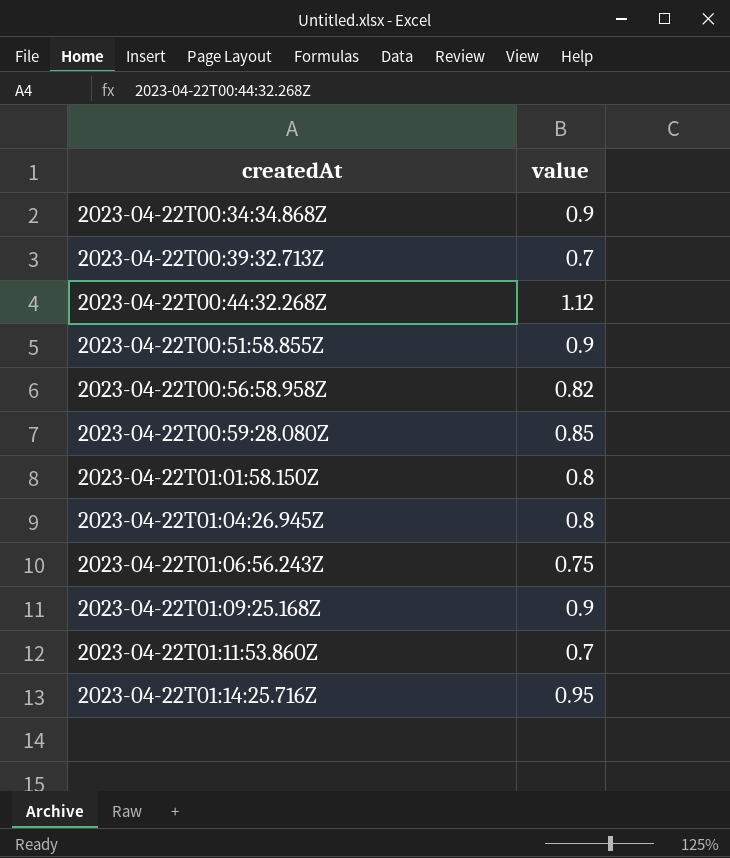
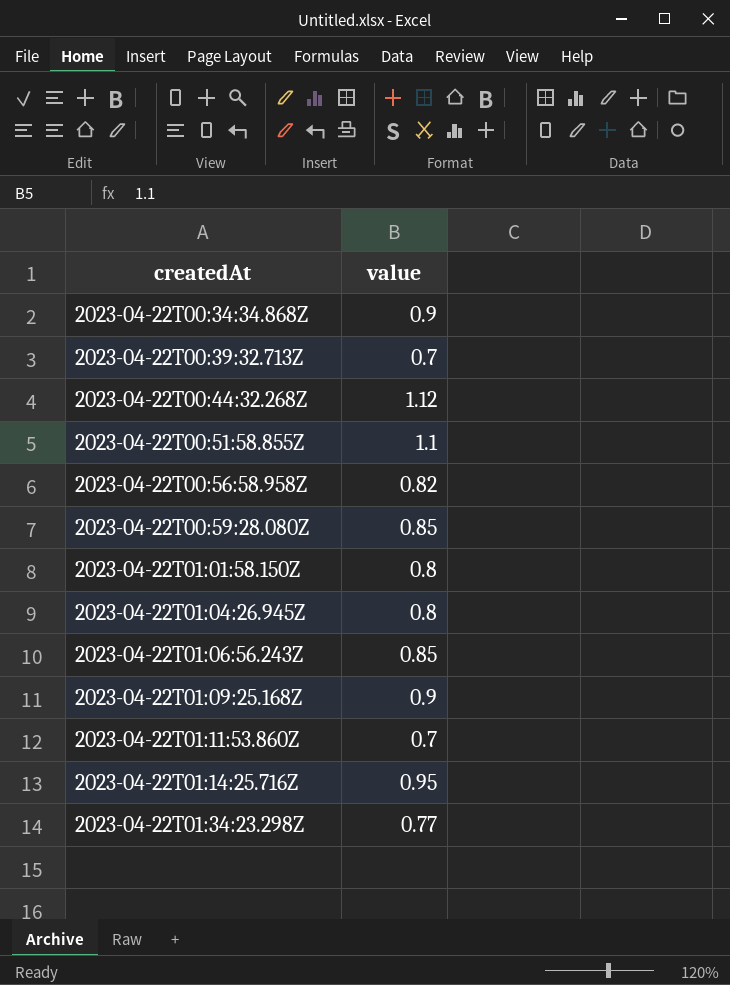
2023-04-22T00:51:58.855Z | value: 0.9 -> 1.1
2023-04-22T01:06:56.243Z | value: 0.75 -> 0.85
row 2023-04-22T01:34:23.298Z: none -> 0.77

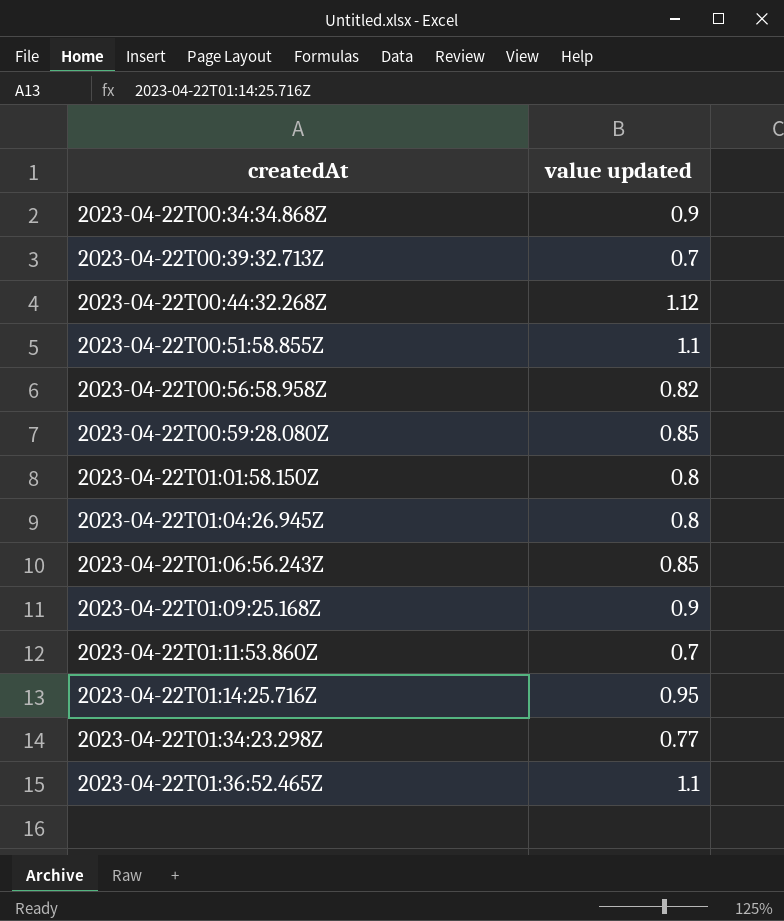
column name: value -> value updated
row 2023-04-22T01:36:52.465Z: none -> 1.1

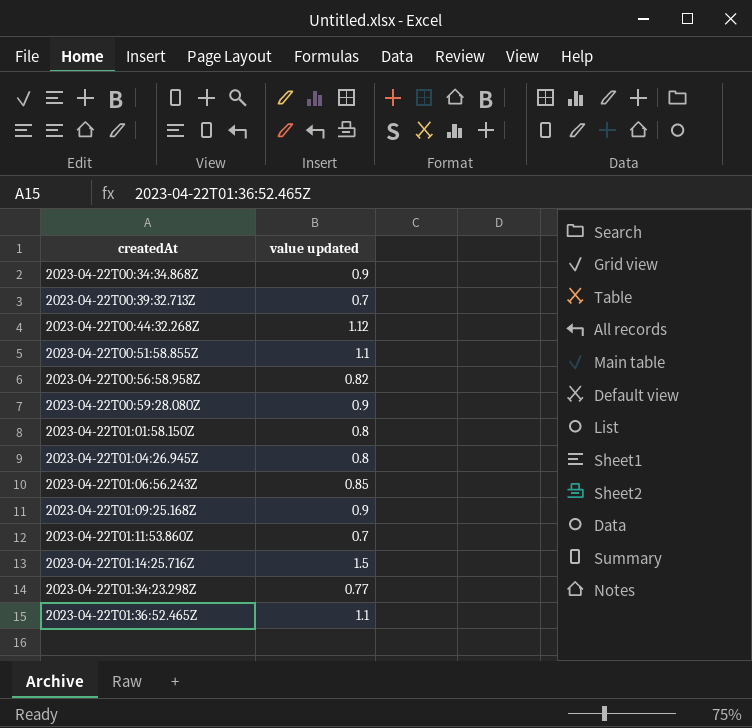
2023-04-22T00:59:28.080Z | value updated: 0.85 -> 0.9
2023-04-22T01:14:25.716Z | value updated: 0.95 -> 1.5

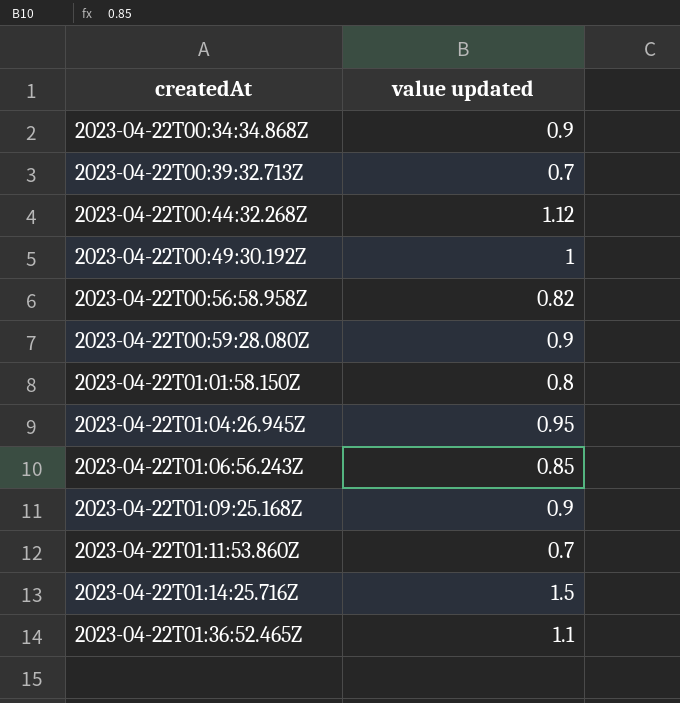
row 2023-04-22T00:51:58.855Z: 1.1 -> none
row 2023-04-22T01:34:23.298Z: 0.77 -> none
row 2023-04-22T00:49:30.192Z: none -> 1
2023-04-22T01:04:26.945Z | value updated: 0.8 -> 0.95

